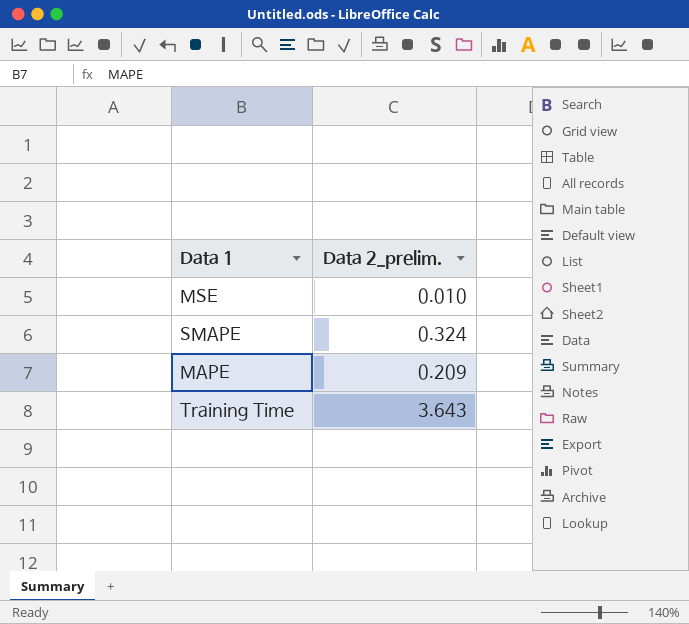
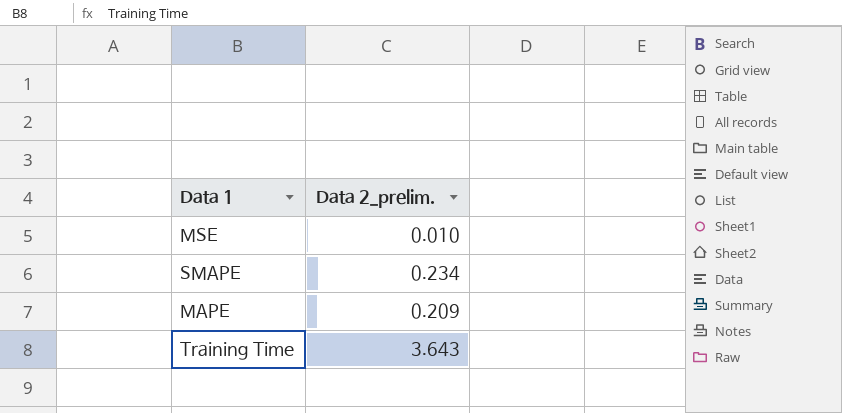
SMAPE | Data 2_prelim.: 0.324 -> 0.234

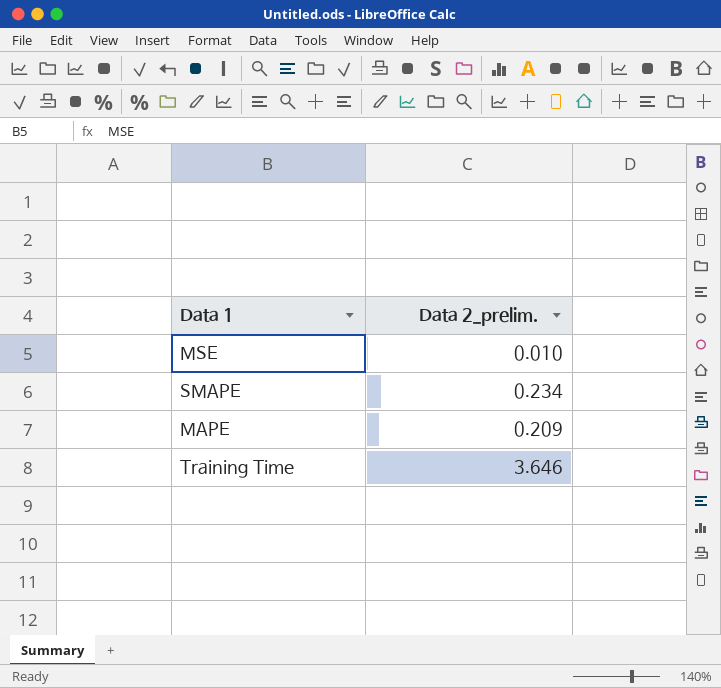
Training Time | Data 2_prelim.: 3.643 -> 3.646

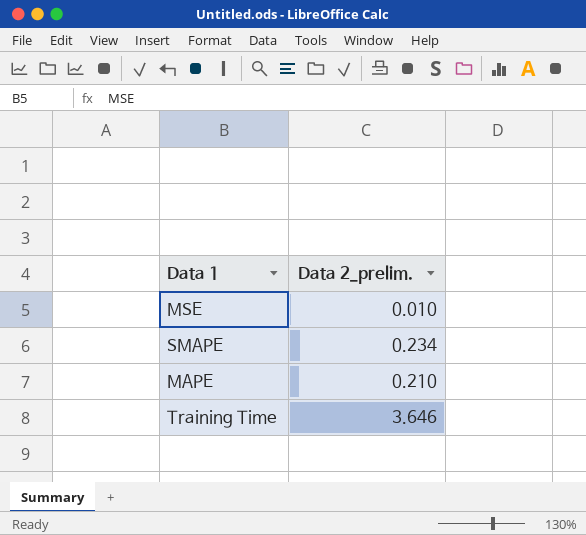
MAPE | Data 2_prelim.: 0.209 -> 0.210

